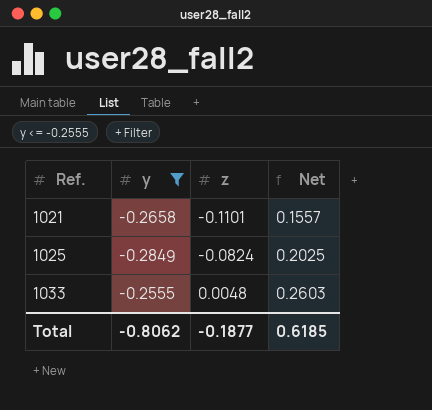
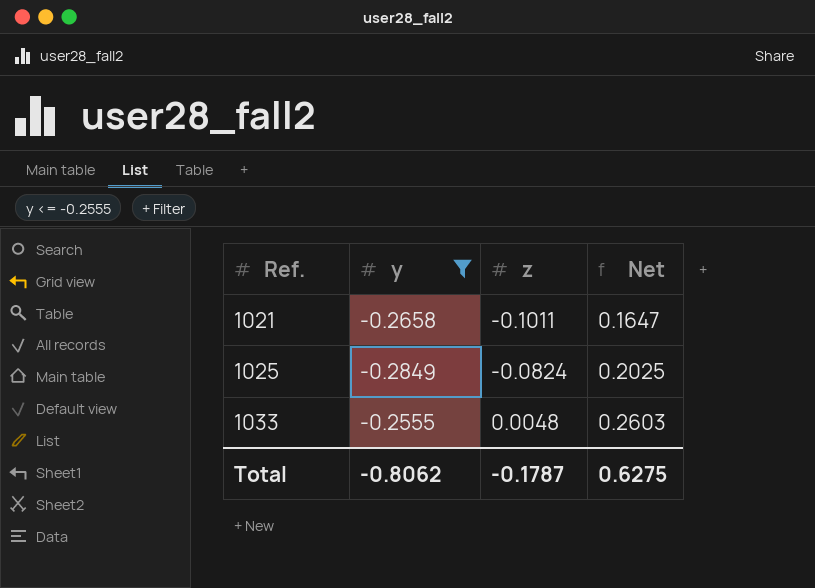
1021 | z: -0.1101 -> -0.1011
1021 | Net: 0.1557 -> 0.1647
Total | z: -0.1877 -> -0.1787
Total | Net: 0.6185 -> 0.6275

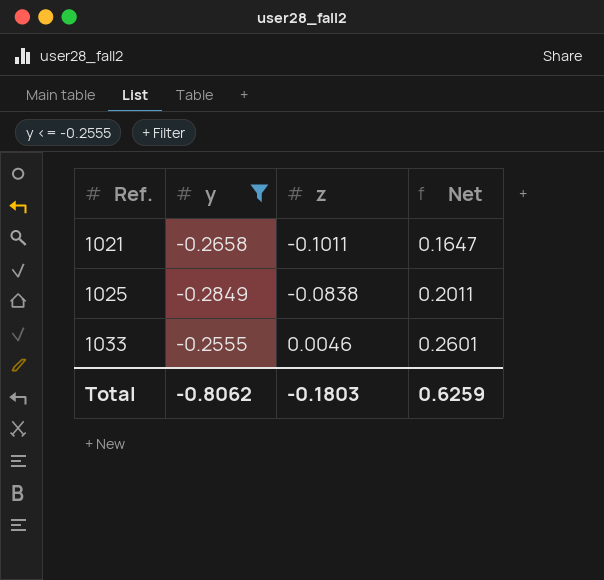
1025 | z: -0.0824 -> -0.0838
1025 | Net: 0.2025 -> 0.2011
1033 | z: 0.0048 -> 0.0046
1033 | Net: 0.2603 -> 0.2601
Total | z: -0.1787 -> -0.1803
Total | Net: 0.6275 -> 0.6259

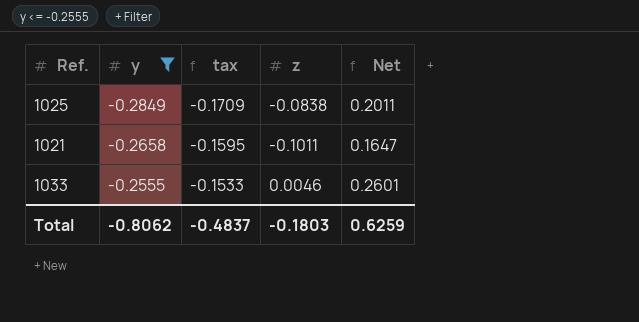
row order: Ref. ascending -> y ascending
column tax | formula: none -> [y] * 0.6

